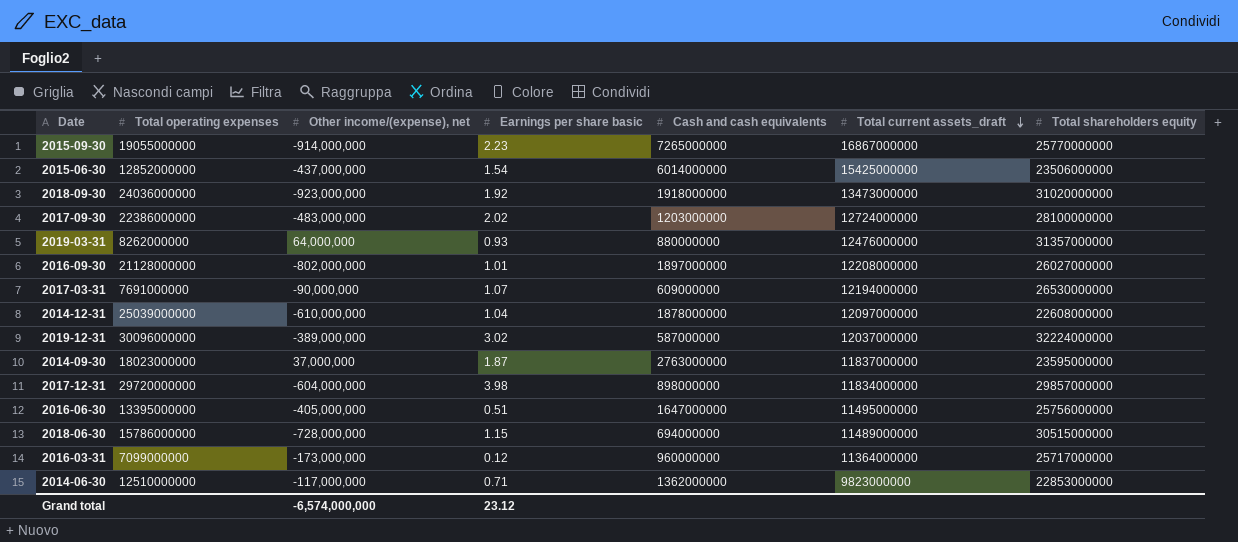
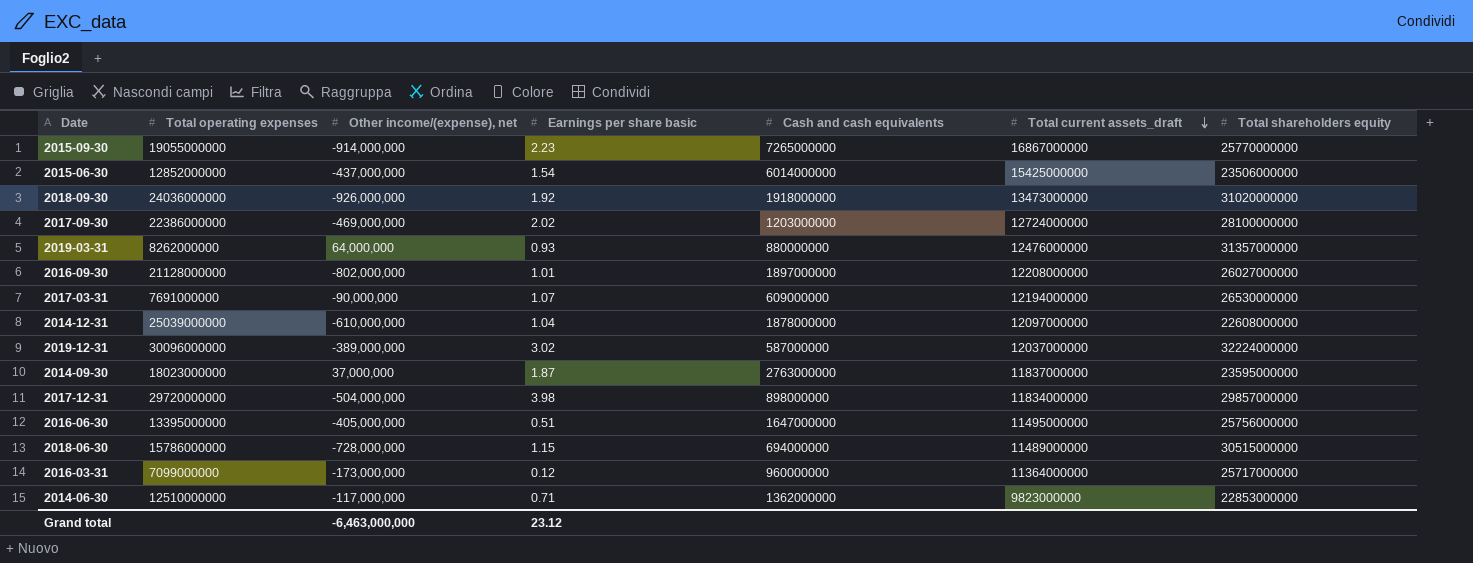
2018-09-30 | Other income/(expense), net: -923,000,000 -> -926,000,000
2017-09-30 | Other income/(expense), net: -483,000,000 -> -469,000,000
2017-12-31 | Other income/(expense), net: -604,000,000 -> -504,000,000
Grand total | Other income/(expense), net: -6,574,000,000 -> -6,463,000,000

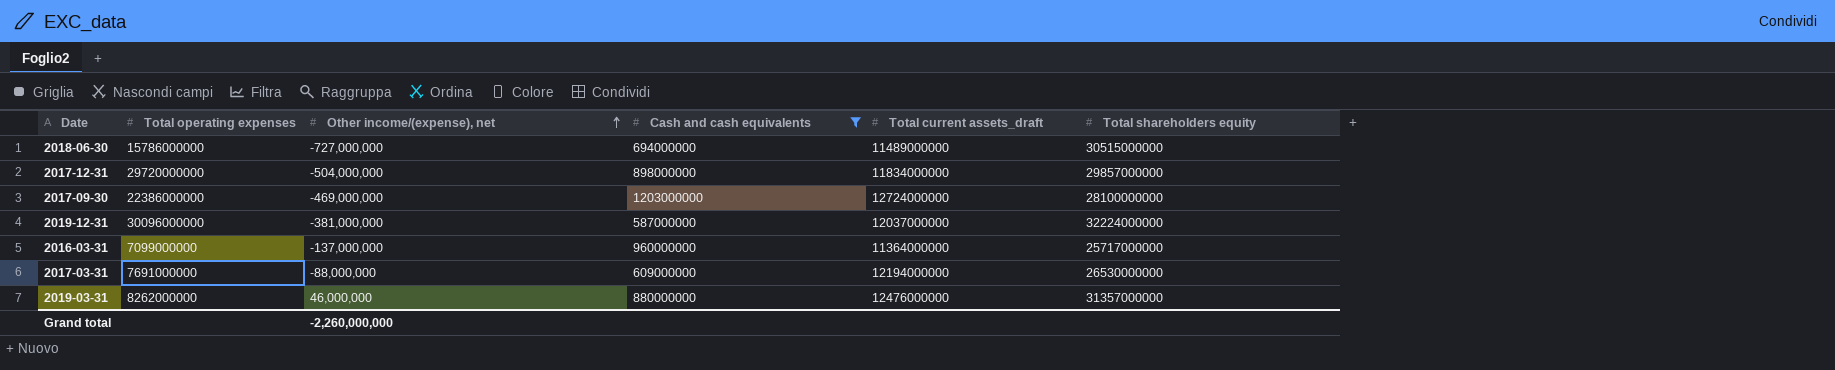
filter: none -> Cash and cash equivalents <= 1203000000
row order: Total current assets_draft descending -> Other income/(expense), net ascending
column Earnings per share basic | position: 4 -> none
2018-06-30 | Other income/(expense), net: -728,000,000 -> -727,000,000
2019-12-31 | Other income/(expense), net: -389,000,000 -> -381,000,000
2016-03-31 | Other income/(expense), net: -173,000,000 -> -137,000,000
2017-03-31 | Other income/(expense), net: -90,000,000 -> -88,000,000
2019-03-31 | Other income/(expense), net: 64,000,000 -> 46,000,000
Grand total | Other income/(expense), net: -6,463,000,000 -> -2,260,000,000

